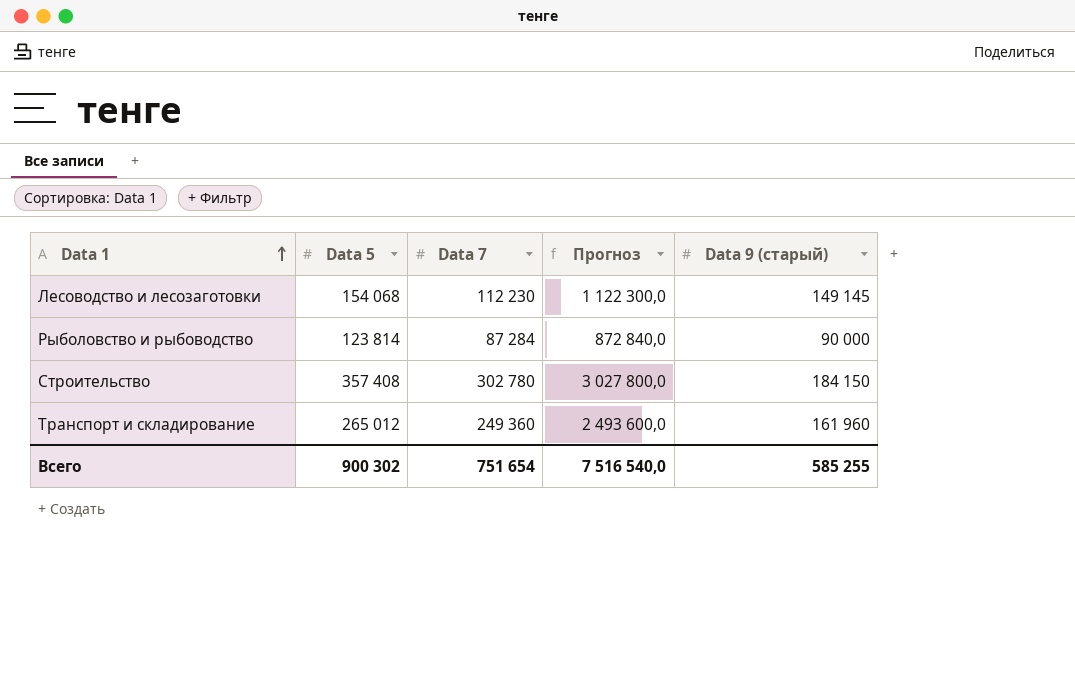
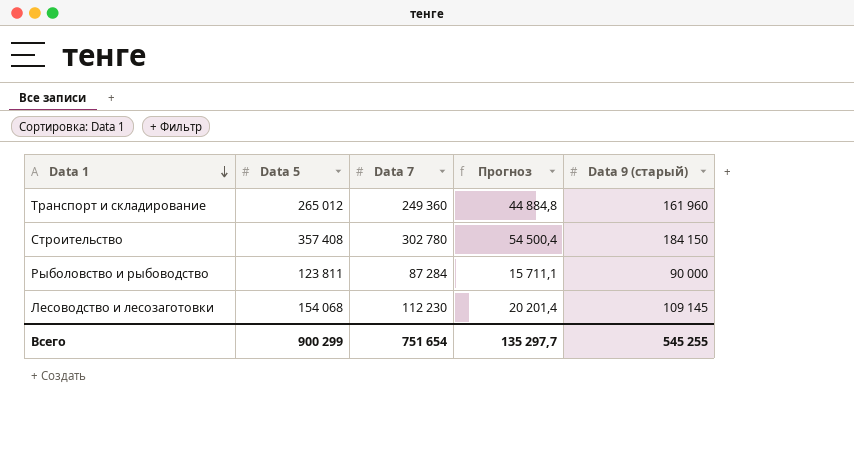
row order: Data 1 ascending -> Data 1 descending
column Прогноз | formula: [Data 7] * 10 -> [Data 7] * 0,18
Рыболовство и рыбоводство | Data 5: 123 814 -> 123 811
Лесоводство и лесозаготовки | Data 9 (старый): 149 145 -> 109 145
Всего | Data 5: 900 302 -> 900 299
Всего | Прогноз: 7 516 540,0 -> 135 297,7
Всего | Data 9 (старый): 585 255 -> 545 255

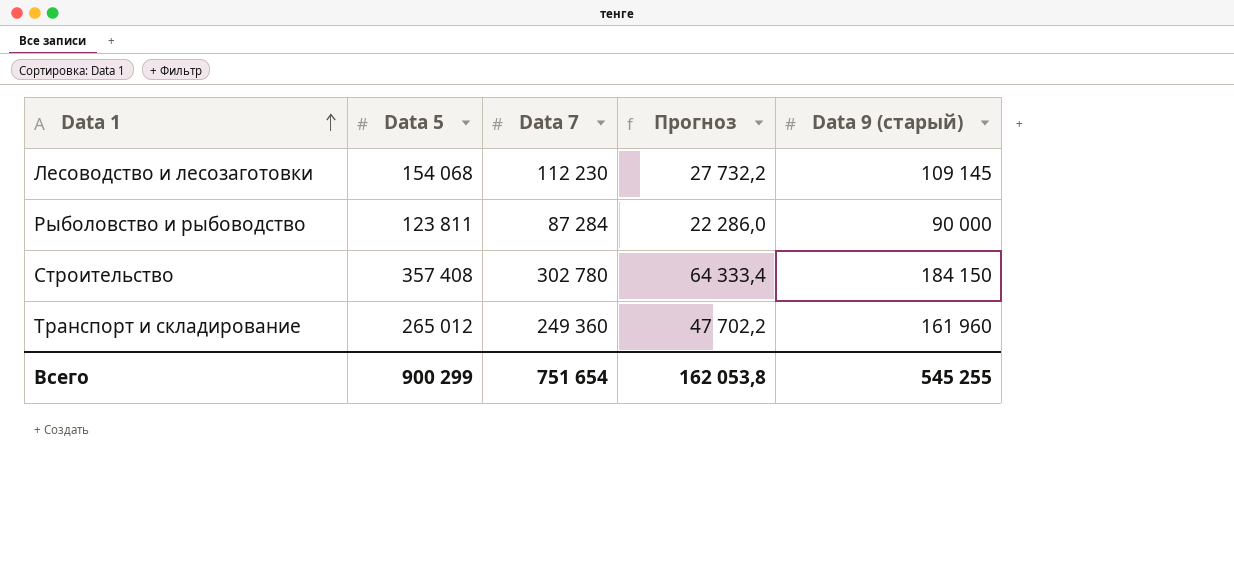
row order: Data 1 descending -> Data 1 ascending
column Прогноз | formula: [Data 7] * 0,18 -> [Data 5] * 0,18
Всего | Прогноз: 135 297,7 -> 162 053,8

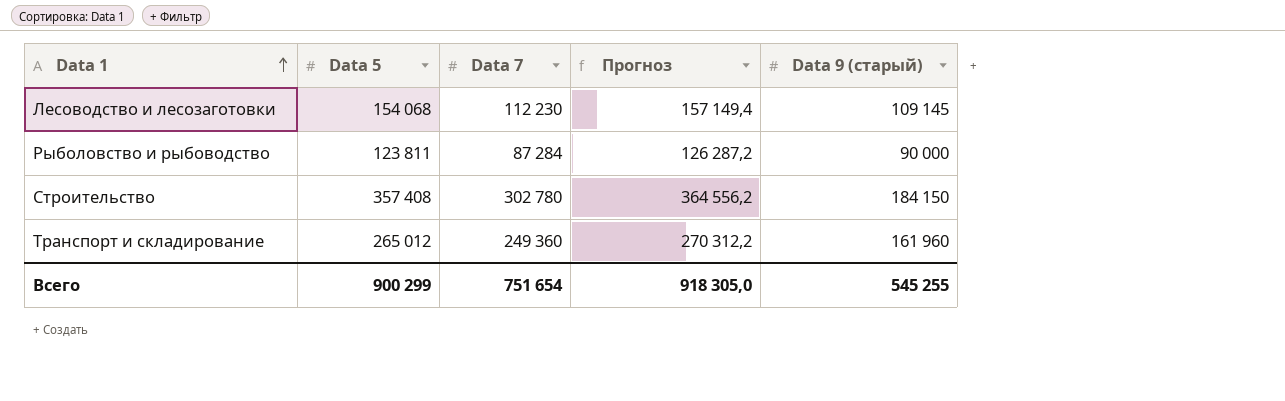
column Прогноз | formula: [Data 5] * 0,18 -> [Data 5] * 1,02
Всего | Прогноз: 162 053,8 -> 918 305,0

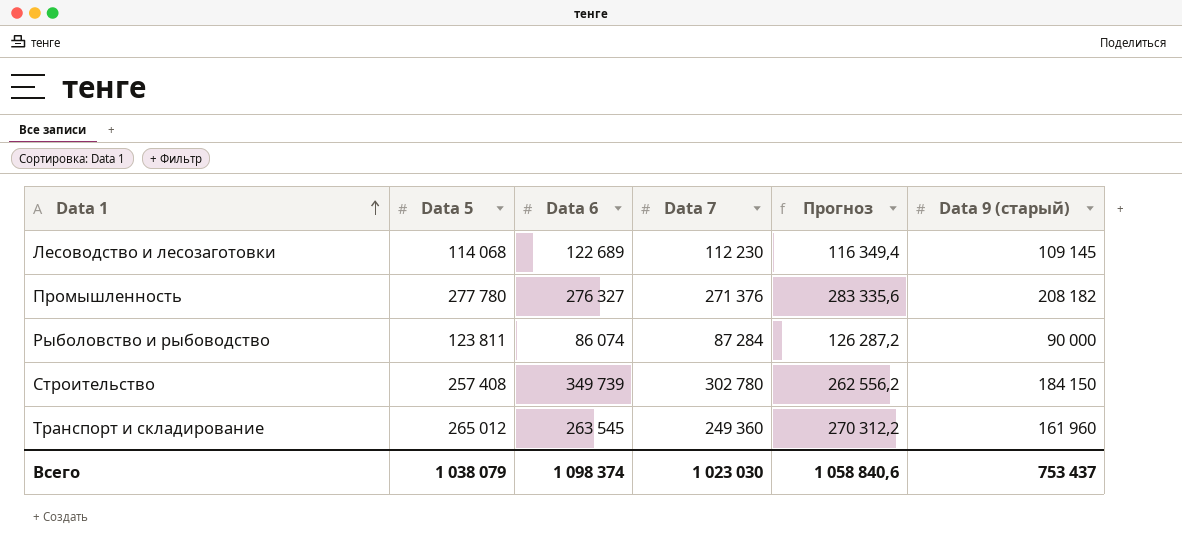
column Data 6 | position: none -> 3
Лесоводство и лесозаготовки | Data 5: 154 068 -> 114 068
Лесоводство и лесозаготовки | Прогноз: 157 149,4 -> 116 349,4
row Промышленность: none -> 277 780 | 276 327 | 271 376 | 283 335,6 | 208 182
Строительство | Data 5: 357 408 -> 257 408
Строительство | Прогноз: 364 556,2 -> 262 556,2
Всего | Data 5: 900 299 -> 1 038 079
Всего | Data 7: 751 654 -> 1 023 030
Всего | Прогноз: 918 305,0 -> 1 058 840,6
Всего | Data 9 (старый): 545 255 -> 753 437

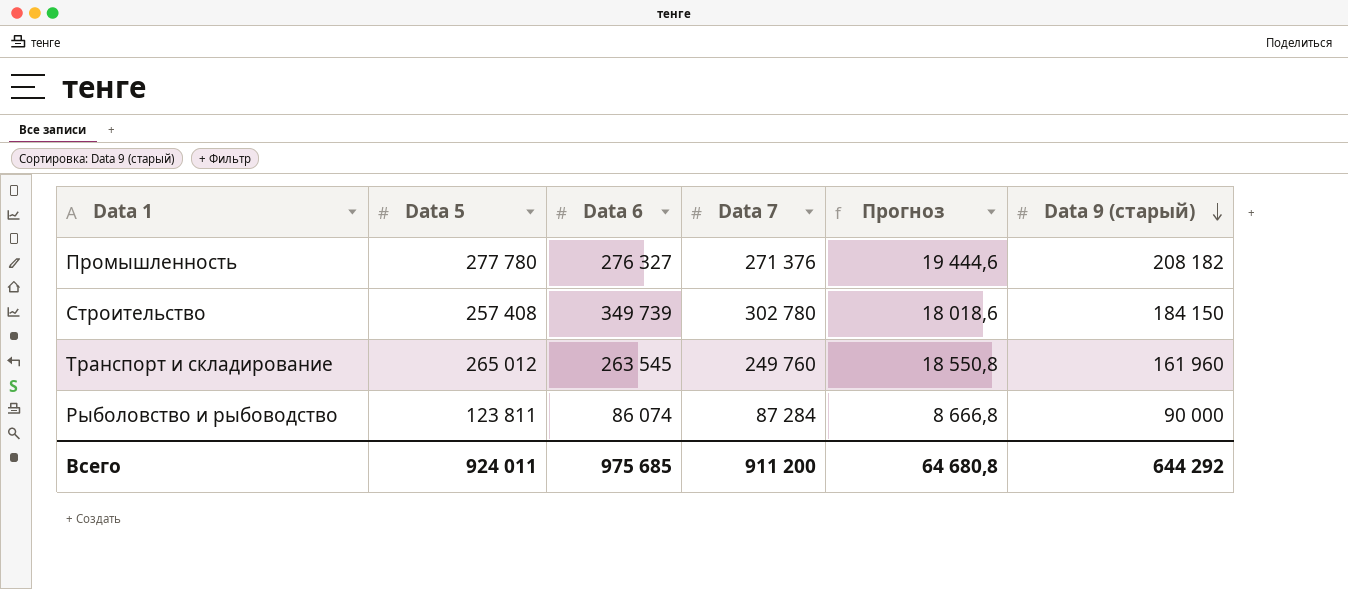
row order: Data 1 ascending -> Data 9 (старый) descending
column Прогноз | formula: [Data 5] * 1,02 -> [Data 5] * 0,07
row Лесоводство и лесозаготовки: 114 068 | 122 689 | 112 230 | 116 349,4 | 109 145 -> none
Транспорт и складирование | Data 7: 249 360 -> 249 760
Всего | Data 5: 1 038 079 -> 924 011
Всего | Data 6: 1 098 374 -> 975 685
Всего | Data 7: 1 023 030 -> 911 200
Всего | Прогноз: 1 058 840,6 -> 64 680,8
Всего | Data 9 (старый): 753 437 -> 644 292

